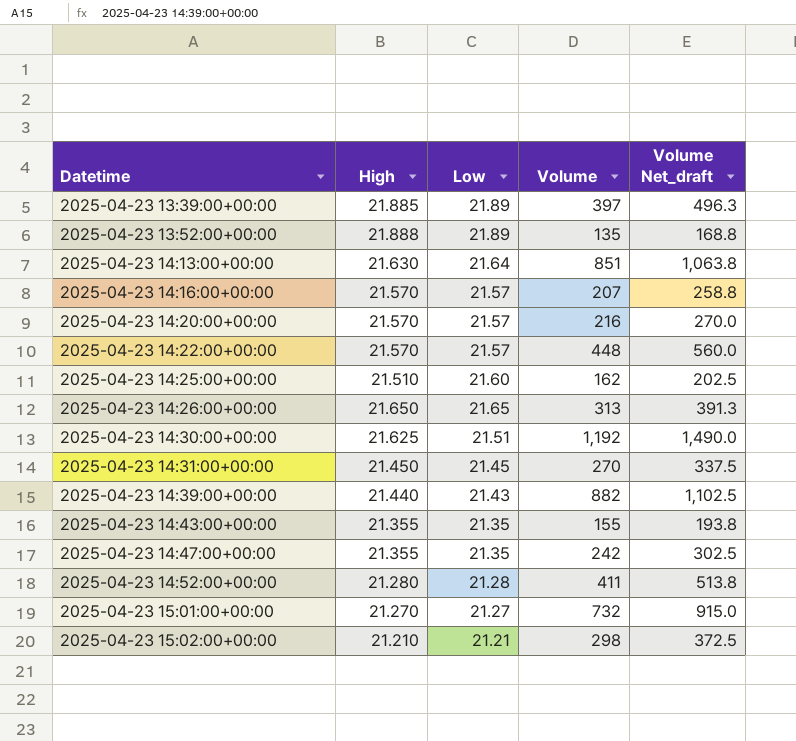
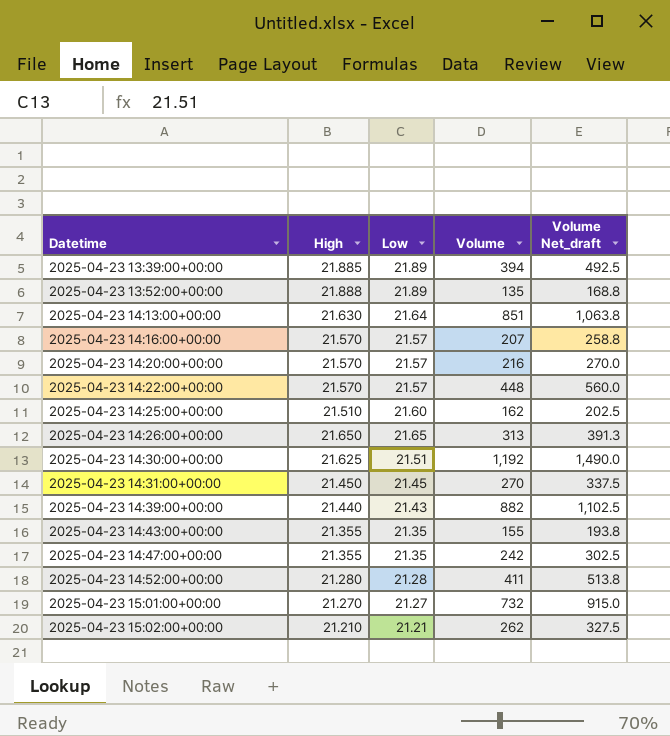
2025-04-23 13:39:00+00:00 | Volume: 397 -> 394
2025-04-23 13:39:00+00:00 | Volume Net_draft: 496.3 -> 492.5
2025-04-23 15:02:00+00:00 | Volume: 298 -> 262
2025-04-23 15:02:00+00:00 | Volume Net_draft: 372.5 -> 327.5

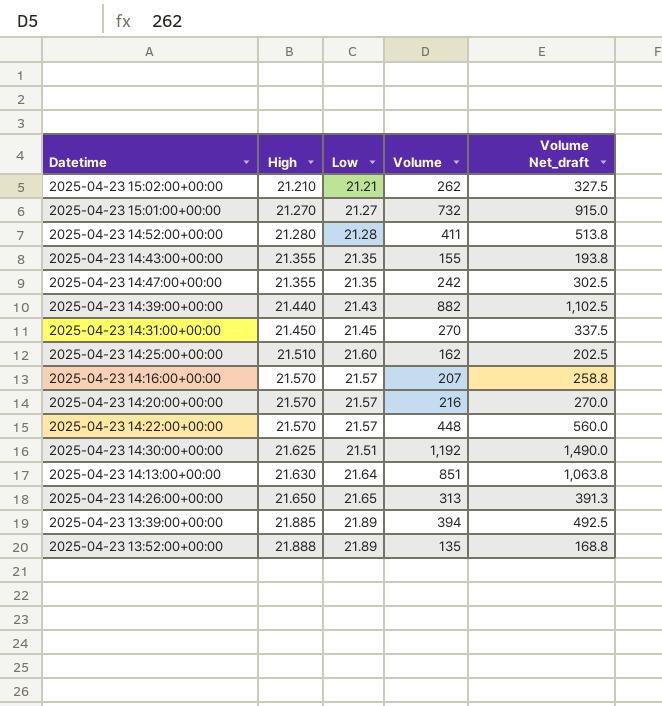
row order: Datetime ascending -> High ascending

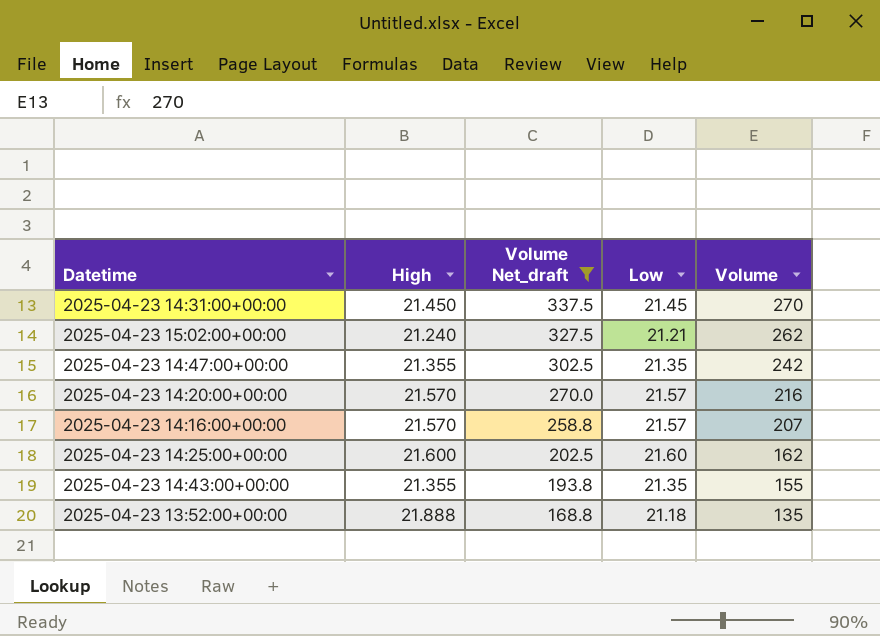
filter: none -> Volume Net_draft <= 337.5
row order: High ascending -> Volume Net_draft descending
column Volume Net_draft | position: 5 -> 3
2025-04-23 15:02:00+00:00 | High: 21.210 -> 21.240
2025-04-23 14:25:00+00:00 | High: 21.510 -> 21.600
2025-04-23 13:52:00+00:00 | Low: 21.89 -> 21.18

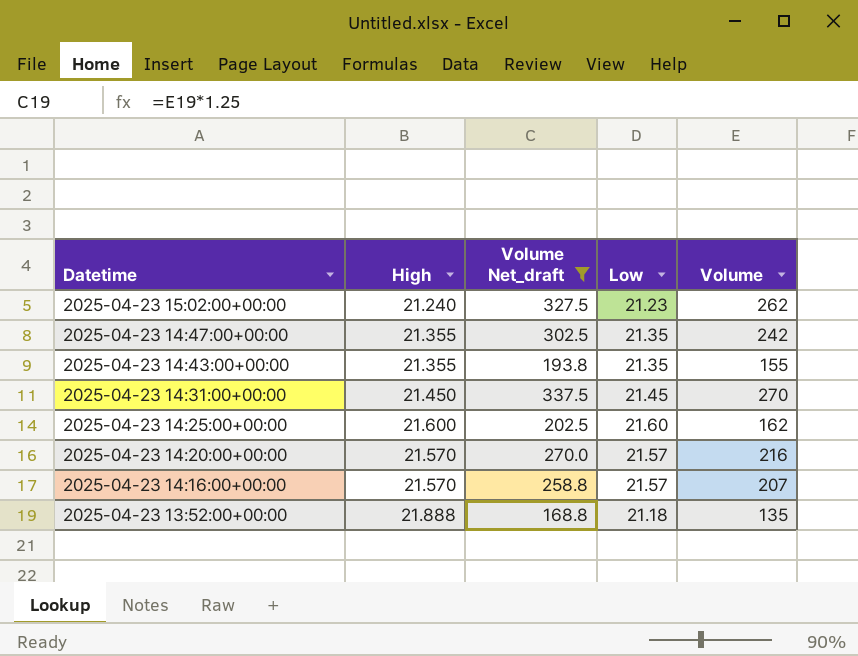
row order: Volume Net_draft descending -> Datetime descending
2025-04-23 15:02:00+00:00 | Low: 21.21 -> 21.23

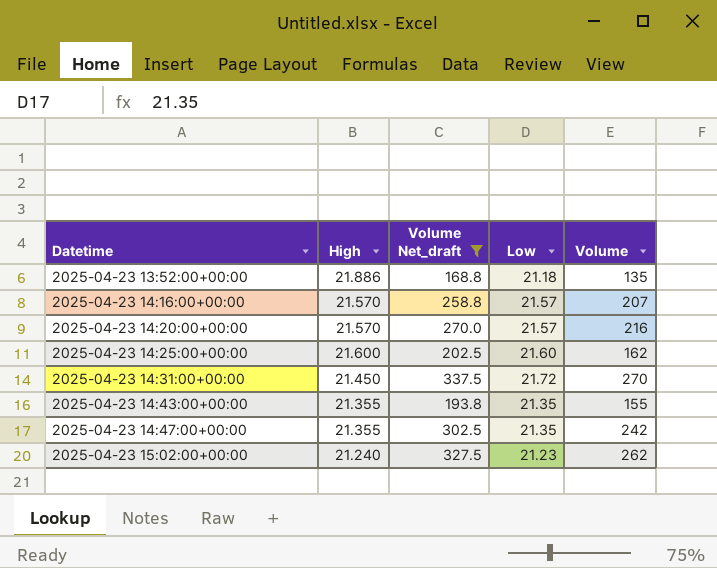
row order: Datetime descending -> Datetime ascending
2025-04-23 13:52:00+00:00 | High: 21.888 -> 21.886
2025-04-23 14:31:00+00:00 | Low: 21.45 -> 21.72

